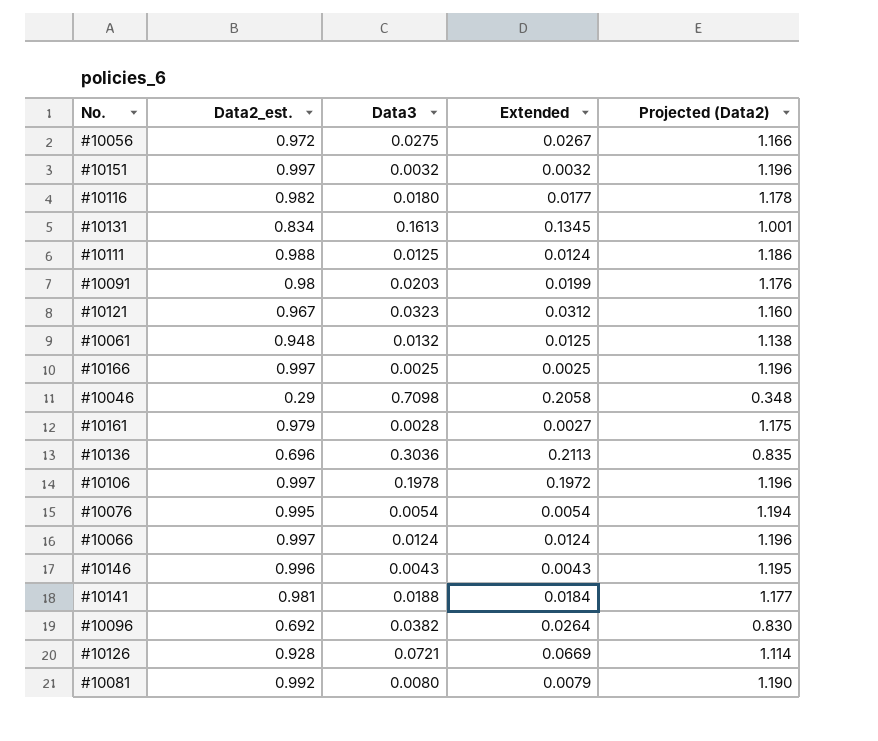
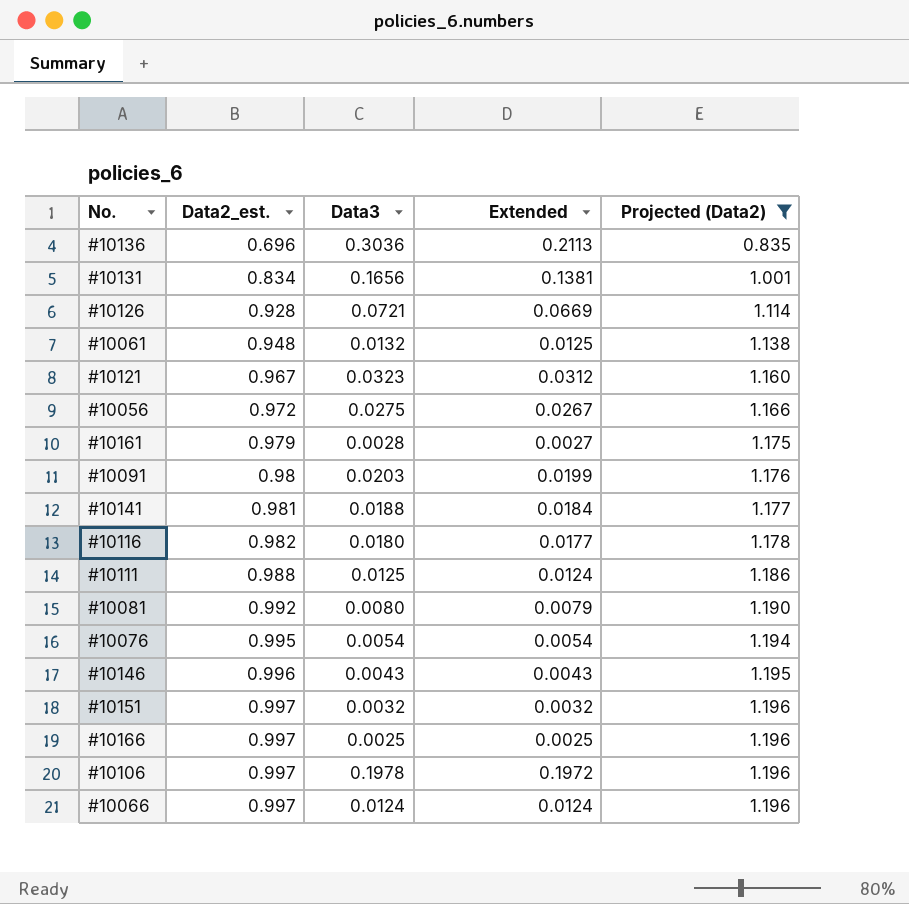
filter: none -> Projected (Data2) >= 0.835
row order: none -> Data2_est. ascending
#10131 | Data3: 0.1613 -> 0.1656
#10131 | Extended: 0.1345 -> 0.1381

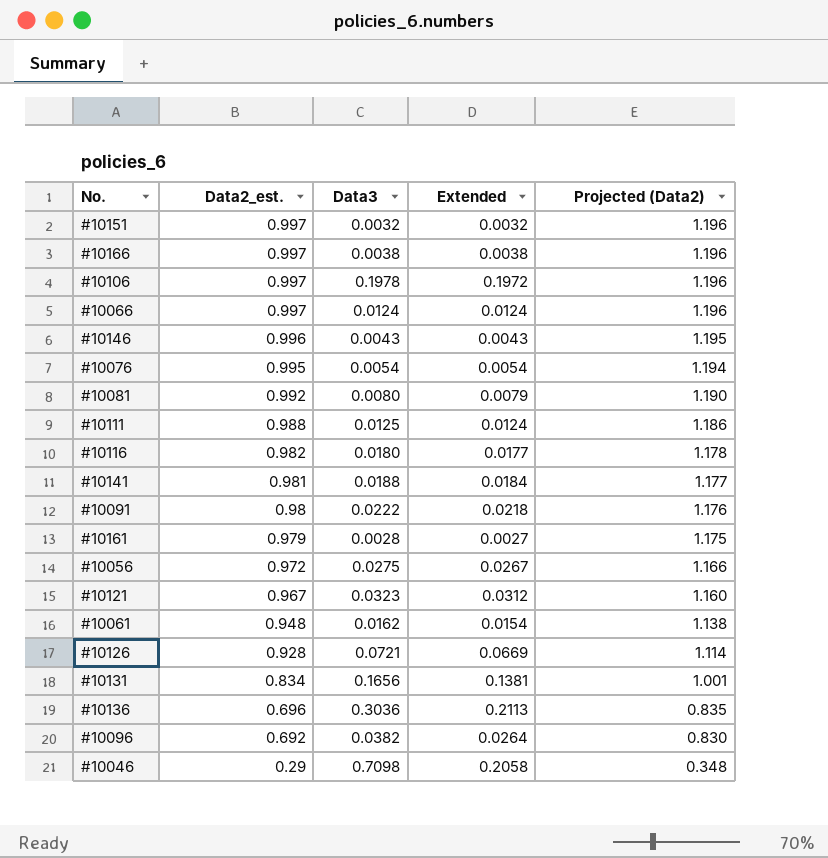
filter: Projected (Data2) >= 0.835 -> none
row order: Data2_est. ascending -> Data2_est. descending
#10166 | Data3: 0.0025 -> 0.0038
#10166 | Extended: 0.0025 -> 0.0038
#10091 | Data3: 0.0203 -> 0.0222
#10091 | Extended: 0.0199 -> 0.0218
#10061 | Data3: 0.0132 -> 0.0162
#10061 | Extended: 0.0125 -> 0.0154

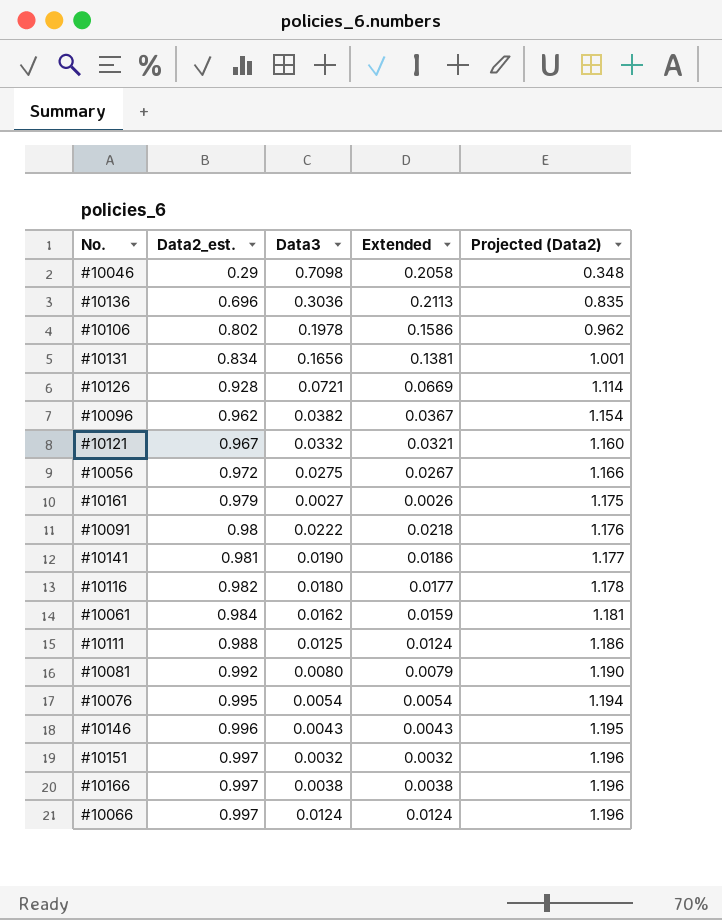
row order: Data2_est. descending -> Data2_est. ascending
#10106 | Data2_est.: 0.997 -> 0.802
#10106 | Extended: 0.1972 -> 0.1586
#10106 | Projected (Data2): 1.196 -> 0.962
#10096 | Data2_est.: 0.692 -> 0.962
#10096 | Extended: 0.0264 -> 0.0367
#10096 | Projected (Data2): 0.830 -> 1.154
#10121 | Data3: 0.0323 -> 0.0332
#10121 | Extended: 0.0312 -> 0.0321
#10161 | Data3: 0.0028 -> 0.0027
#10161 | Extended: 0.0027 -> 0.0026
#10141 | Data3: 0.0188 -> 0.0190
#10141 | Extended: 0.0184 -> 0.0186
#10061 | Data2_est.: 0.948 -> 0.984
#10061 | Extended: 0.0154 -> 0.0159
#10061 | Projected (Data2): 1.138 -> 1.181

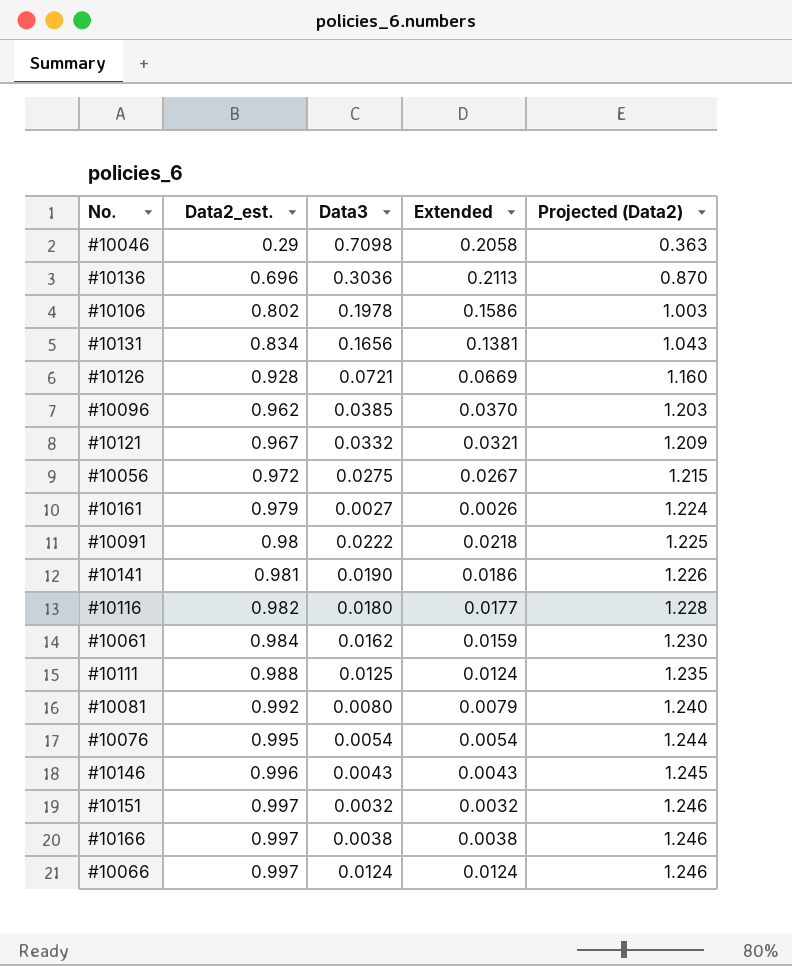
column Projected (Data2) | formula: [Data2_est.] * 1.2 -> [Data2_est.] * 1.25
#10096 | Data3: 0.0382 -> 0.0385
#10096 | Extended: 0.0367 -> 0.0370

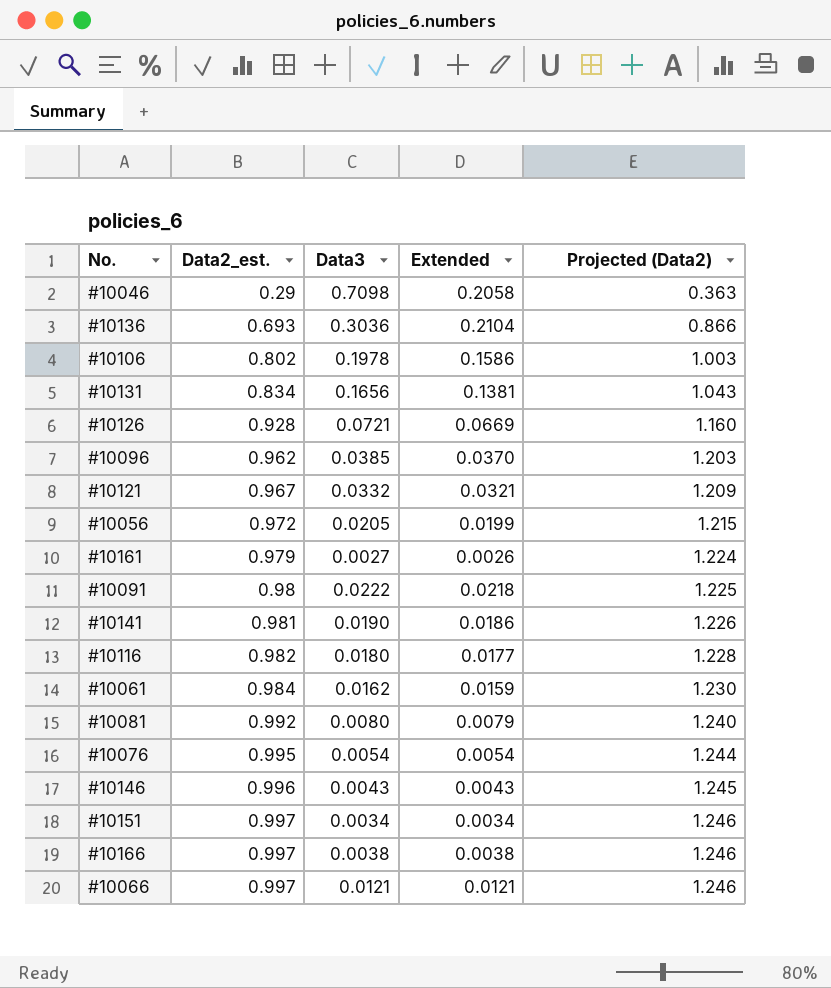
row #10111: 0.988 | 0.0125 | 0.0124 | 1.235 -> none
#10136 | Data2_est.: 0.696 -> 0.693
#10136 | Extended: 0.2113 -> 0.2104
#10136 | Projected (Data2): 0.870 -> 0.866
#10056 | Data3: 0.0275 -> 0.0205
#10056 | Extended: 0.0267 -> 0.0199
#10151 | Data3: 0.0032 -> 0.0034
#10151 | Extended: 0.0032 -> 0.0034
#10066 | Data3: 0.0124 -> 0.0121
#10066 | Extended: 0.0124 -> 0.0121

